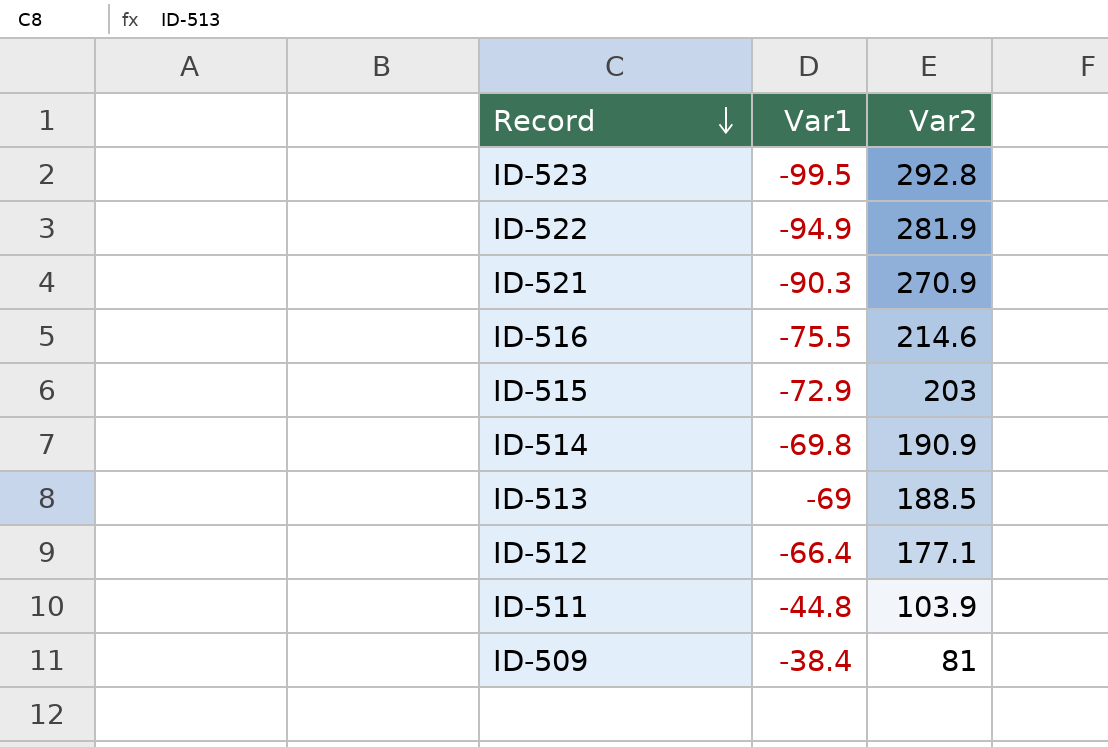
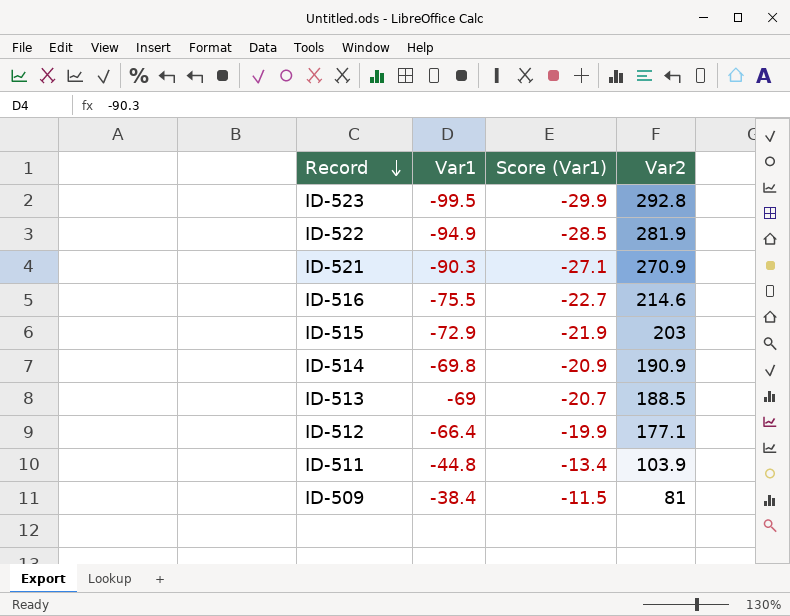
column Score (Var1) | formula: none -> [Var1] * 0.3

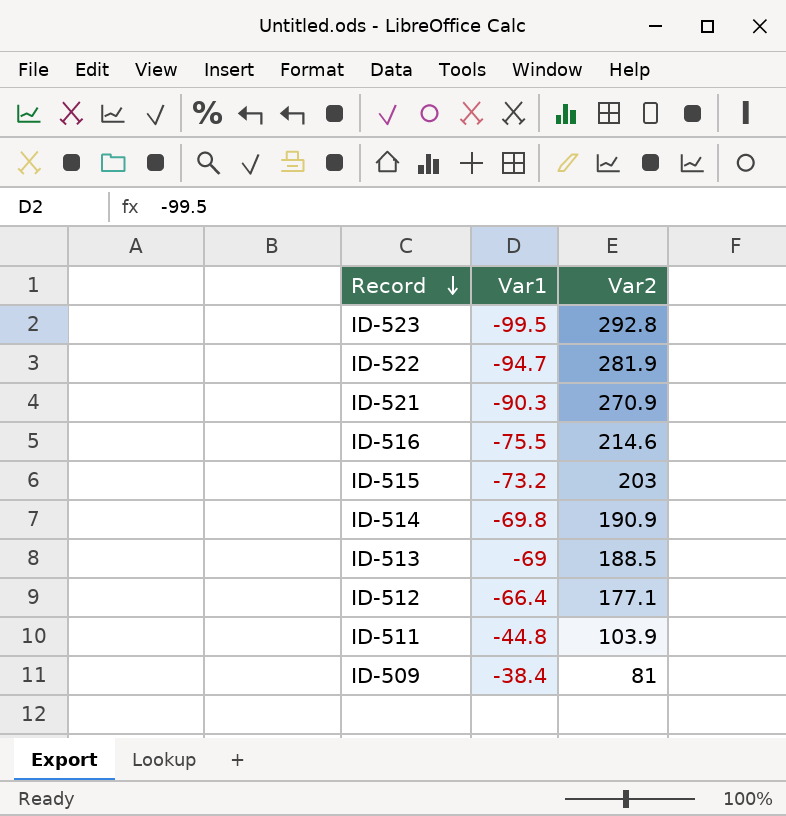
column Score (Var1) | formula: [Var1] * 0.3 -> none
ID-522 | Var1: -94.9 -> -94.7
ID-515 | Var1: -72.9 -> -73.2

